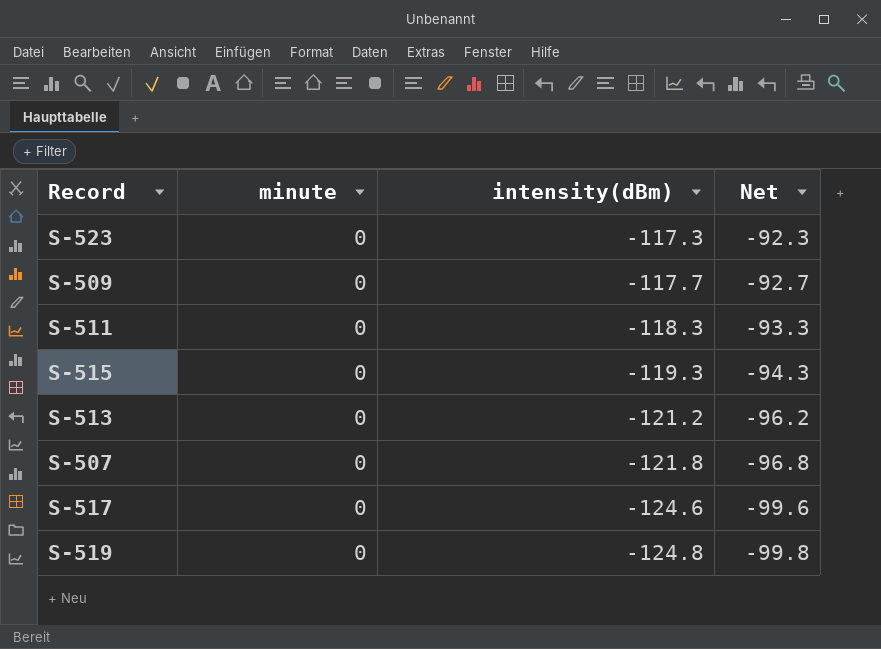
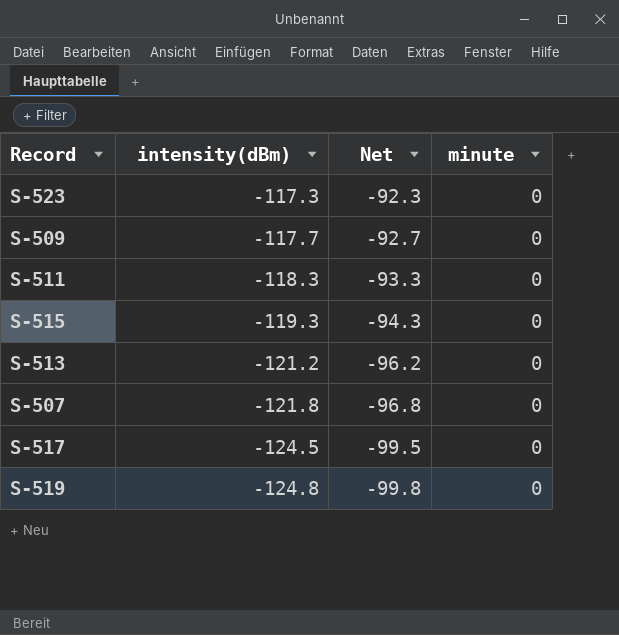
column minute | position: 2 -> 4
S-517 | intensity(dBm): -124.6 -> -124.5
S-517 | Net: -99.6 -> -99.5

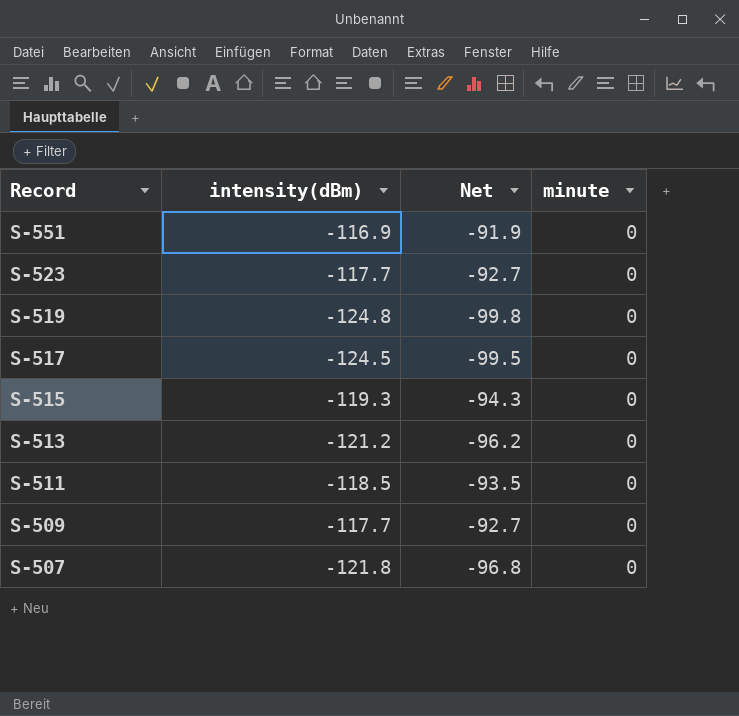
row order: intensity(dBm) descending -> Record descending
row S-551: none -> -116.9 | -91.9 | 0
S-523 | intensity(dBm): -117.3 -> -117.7
S-523 | Net: -92.3 -> -92.7
S-511 | intensity(dBm): -118.3 -> -118.5
S-511 | Net: -93.3 -> -93.5

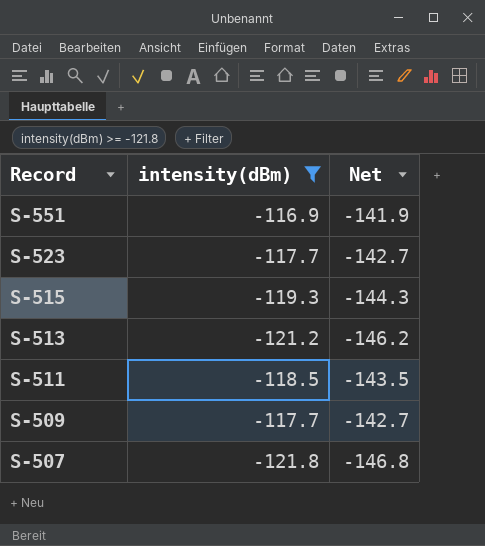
filter: none -> intensity(dBm) >= -121.8
column minute | position: 4 -> none
column Net | formula: [intensity(dBm)] + 25 -> [intensity(dBm)] - 25

